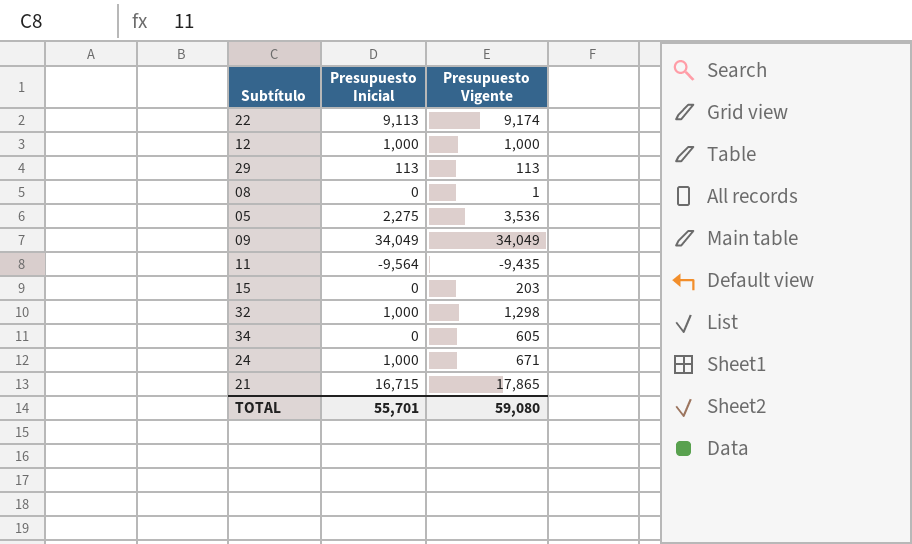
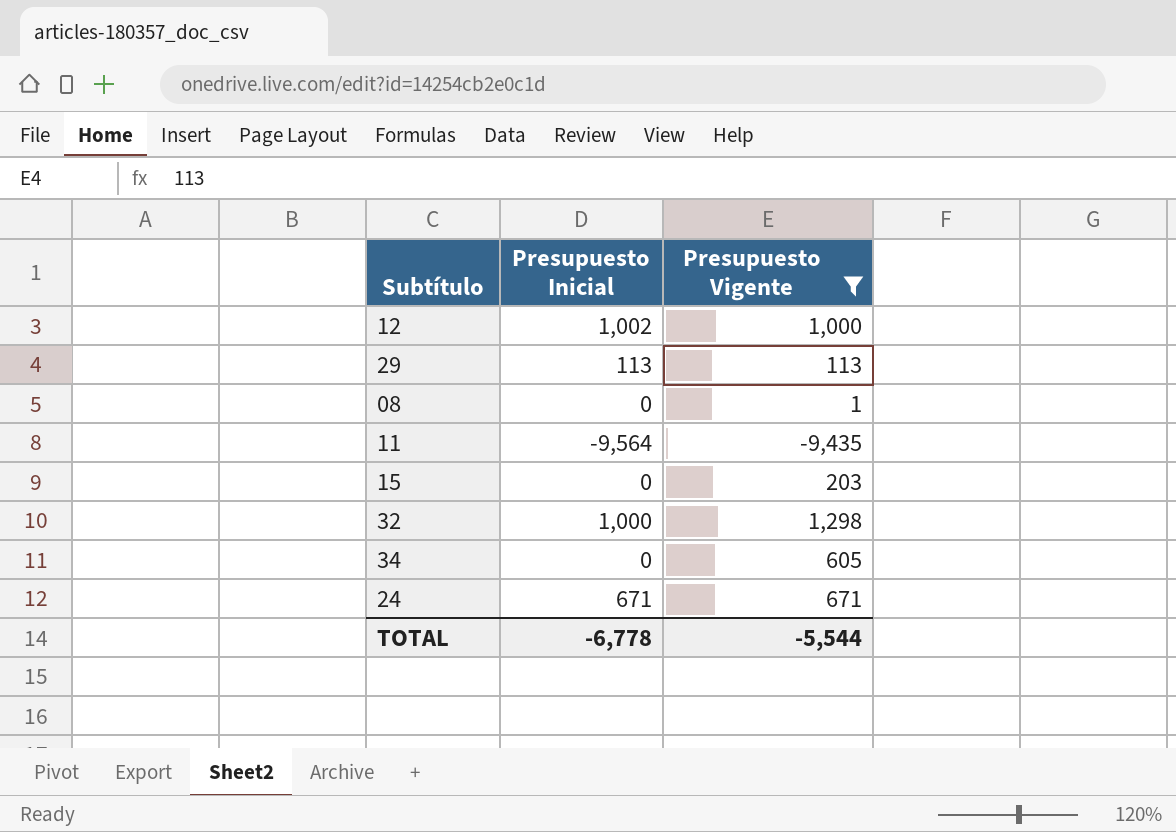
filter: none -> Presupuesto Vigente <= 1,298
12 | Presupuesto Inicial: 1,000 -> 1,002
24 | Presupuesto Inicial: 1,000 -> 671
TOTAL | Presupuesto Inicial: 55,701 -> -6,778
TOTAL | Presupuesto Vigente: 59,080 -> -5,544

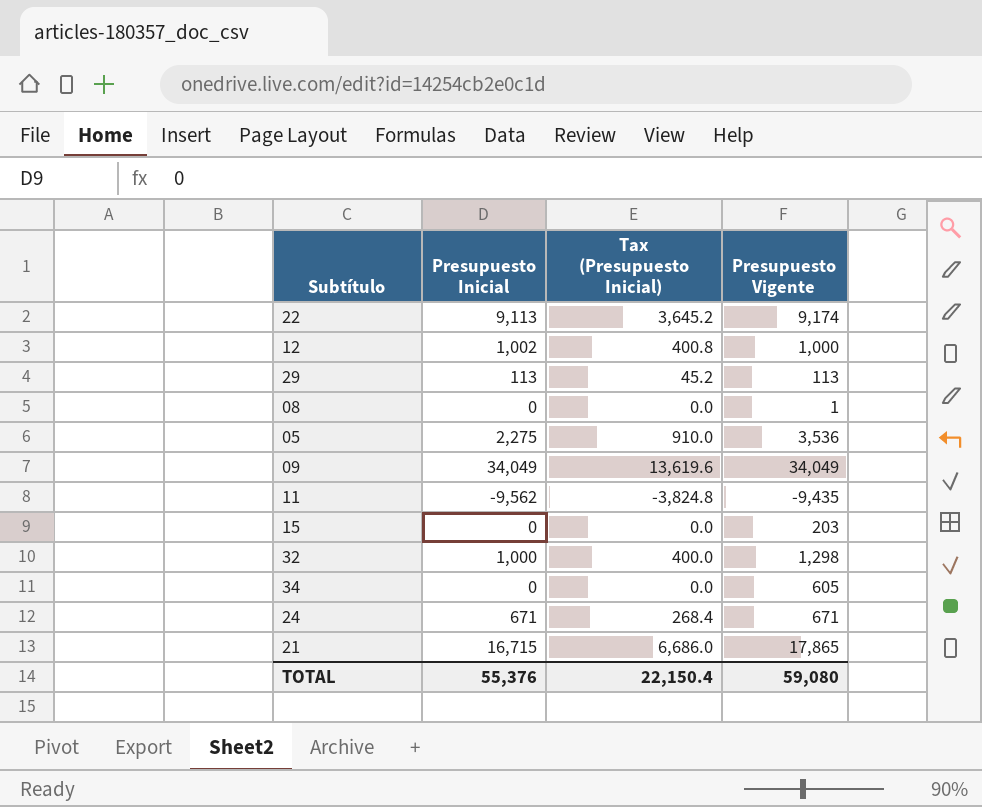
filter: Presupuesto Vigente <= 1,298 -> none
column Tax (Presupuesto Inicial) | formula: none -> [Presupuesto Inicial] * 0.4
11 | Presupuesto Inicial: -9,564 -> -9,562
TOTAL | Presupuesto Inicial: -6,778 -> 55,376
TOTAL | Presupuesto Vigente: -5,544 -> 59,080

